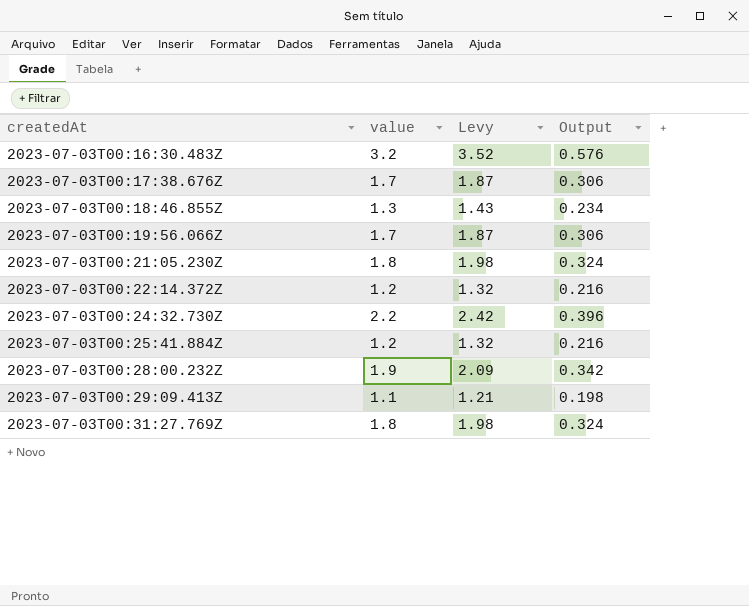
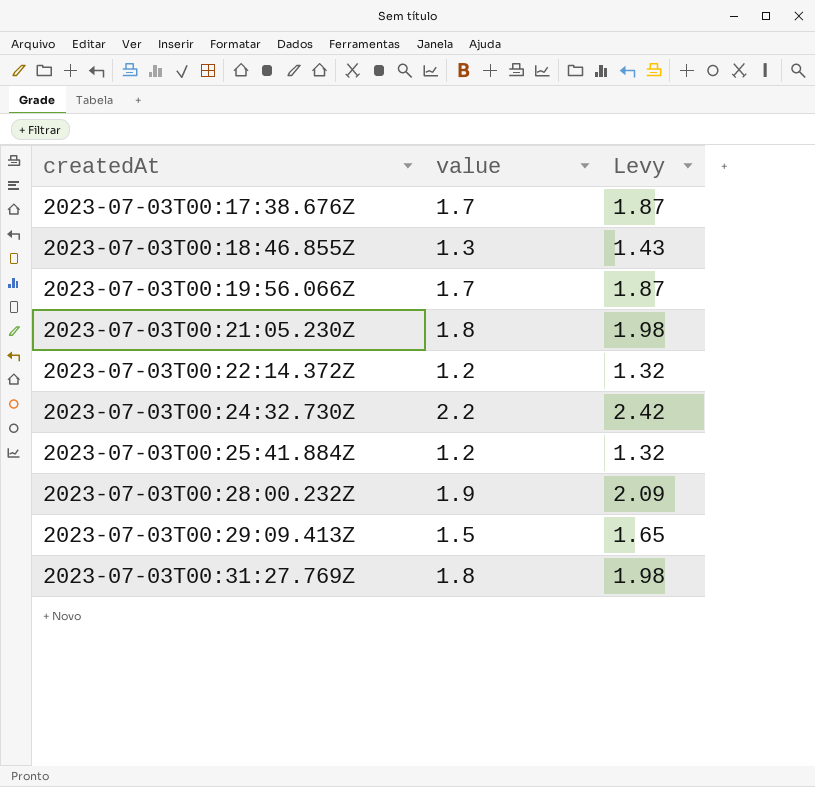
column Output | formula: [value] * 0.18 -> none
row 2023-07-03T00:16:30.483Z: 3.2 | 3.52 | 0.576 -> none
2023-07-03T00:29:09.413Z | value: 1.1 -> 1.5
2023-07-03T00:29:09.413Z | Levy: 1.21 -> 1.65

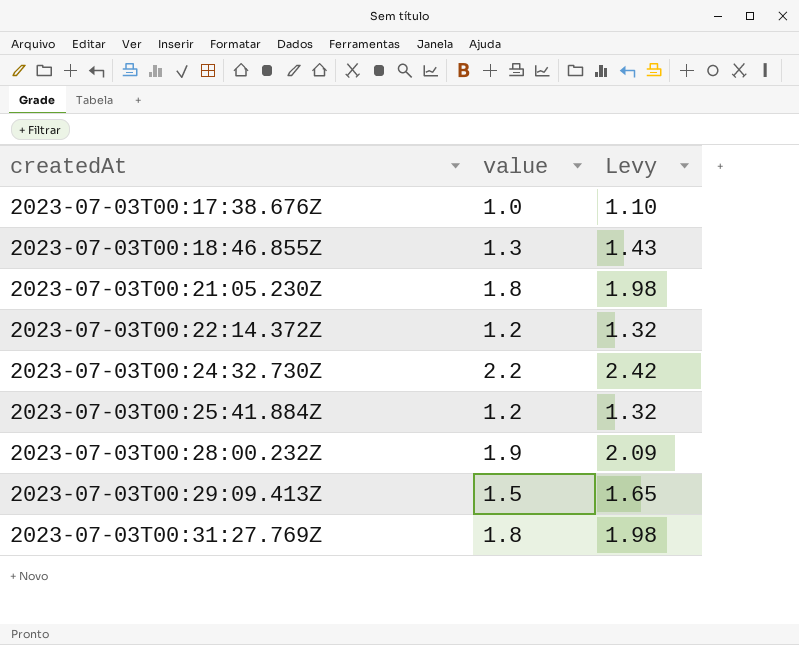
row 2023-07-03T00:19:56.066Z: 1.7 | 1.87 -> none
2023-07-03T00:17:38.676Z | value: 1.7 -> 1.0
2023-07-03T00:17:38.676Z | Levy: 1.87 -> 1.10

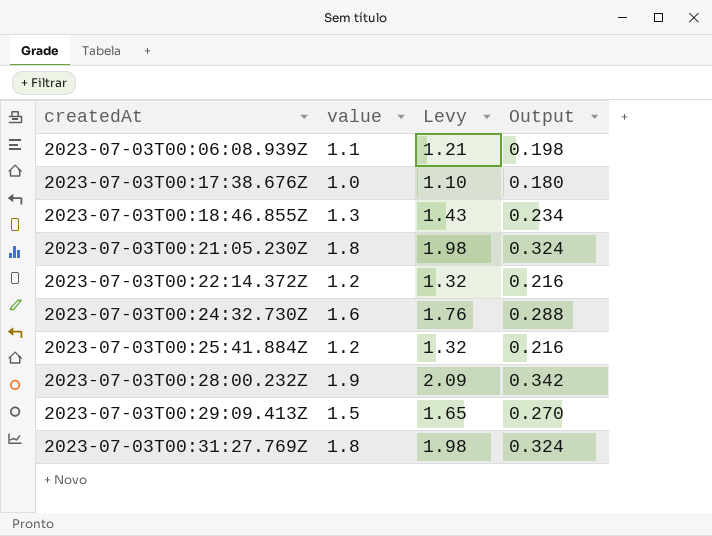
column Output | formula: none -> [value] * 0.18
row 2023-07-03T00:06:08.939Z: none -> 1.1 | 1.21 | 0.198
2023-07-03T00:24:32.730Z | value: 2.2 -> 1.6
2023-07-03T00:24:32.730Z | Levy: 2.42 -> 1.76

